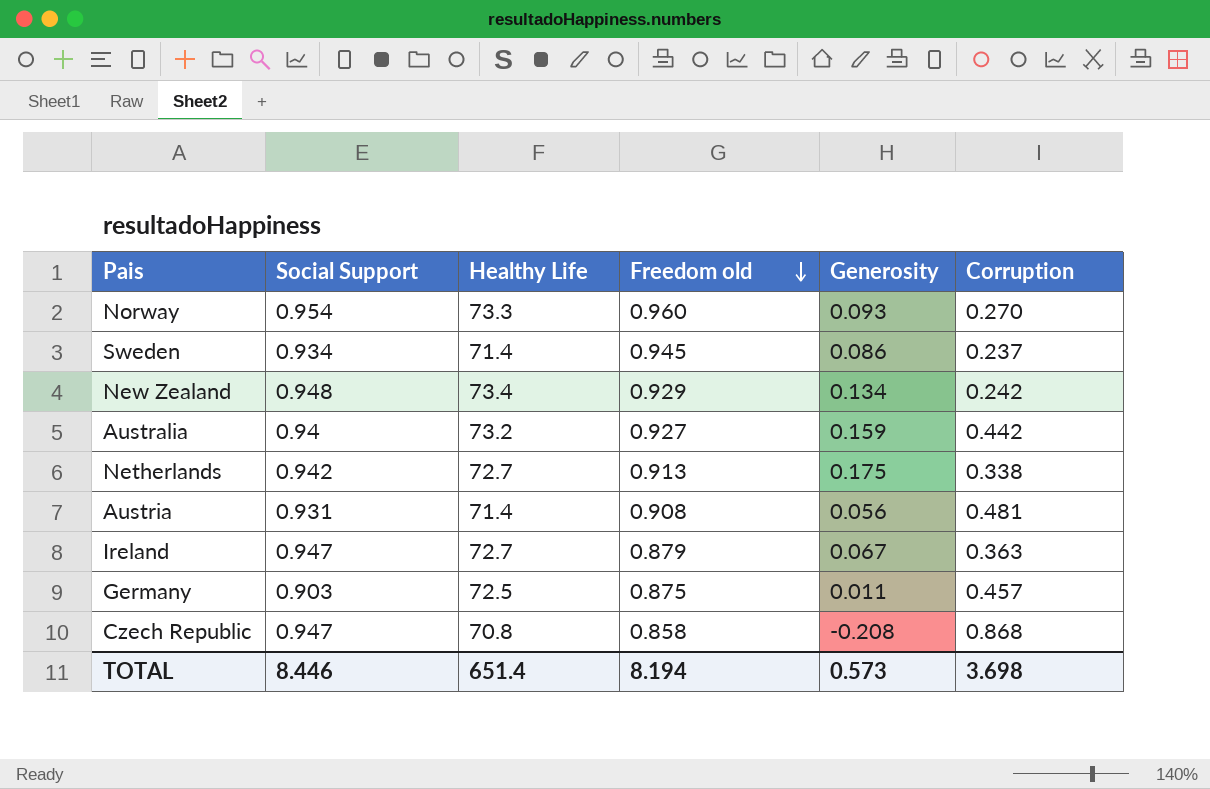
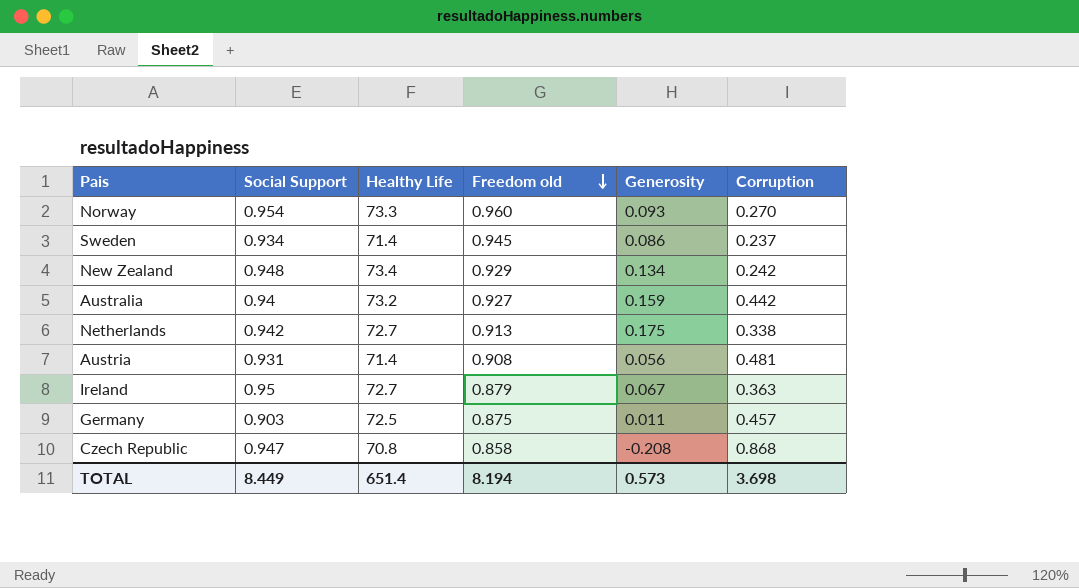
Ireland | Social Support: 0.947 -> 0.95
TOTAL | Social Support: 8.446 -> 8.449

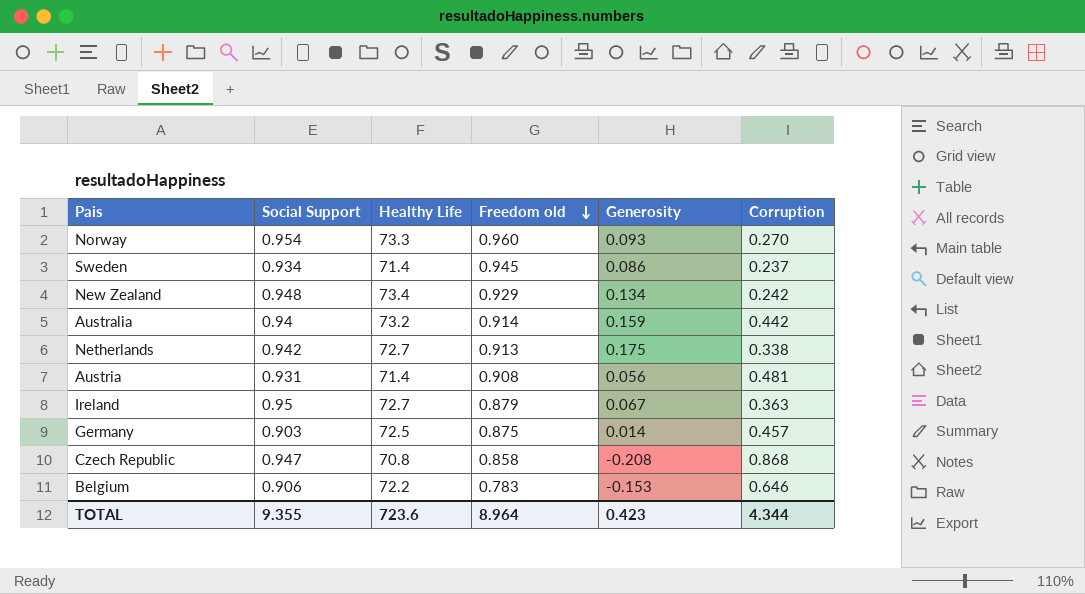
Australia | Freedom old: 0.927 -> 0.914
Germany | Generosity: 0.011 -> 0.014
row Belgium: none -> 0.906 | 72.2 | 0.783 | -0.153 | 0.646
TOTAL | Social Support: 8.449 -> 9.355
TOTAL | Healthy Life: 651.4 -> 723.6
TOTAL | Freedom old: 8.194 -> 8.964
TOTAL | Generosity: 0.573 -> 0.423
TOTAL | Corruption: 3.698 -> 4.344

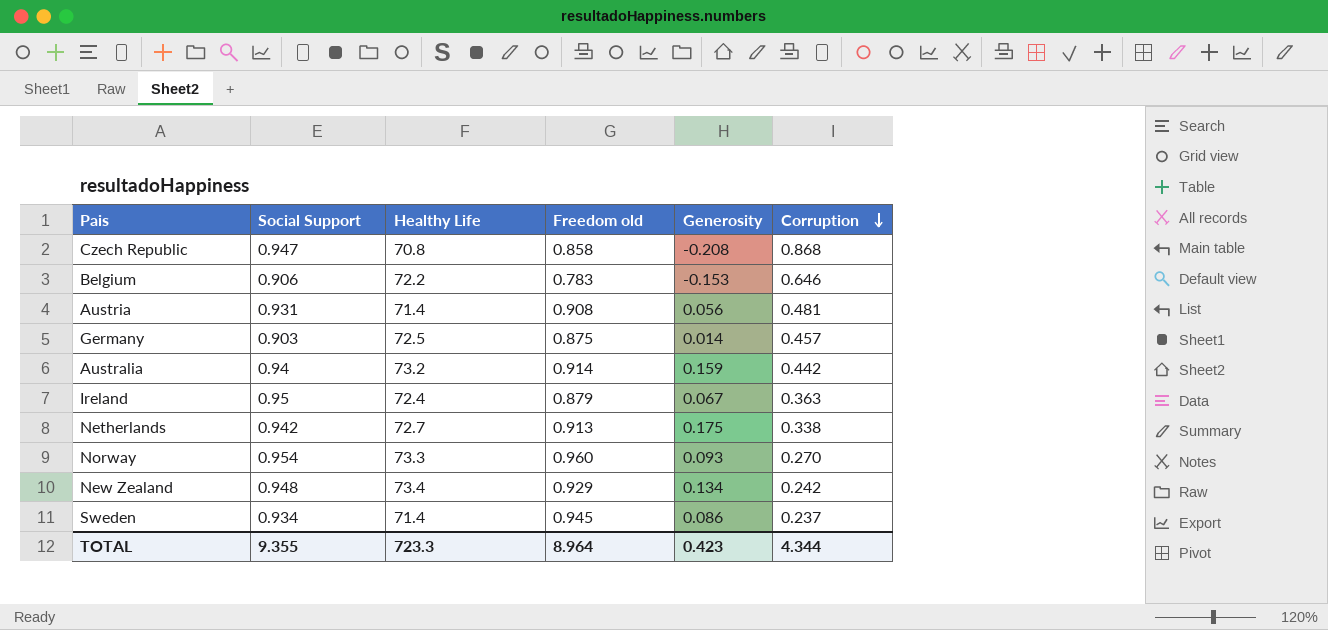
row order: Freedom old descending -> Corruption descending
Ireland | Healthy Life: 72.7 -> 72.4
TOTAL | Healthy Life: 723.6 -> 723.3

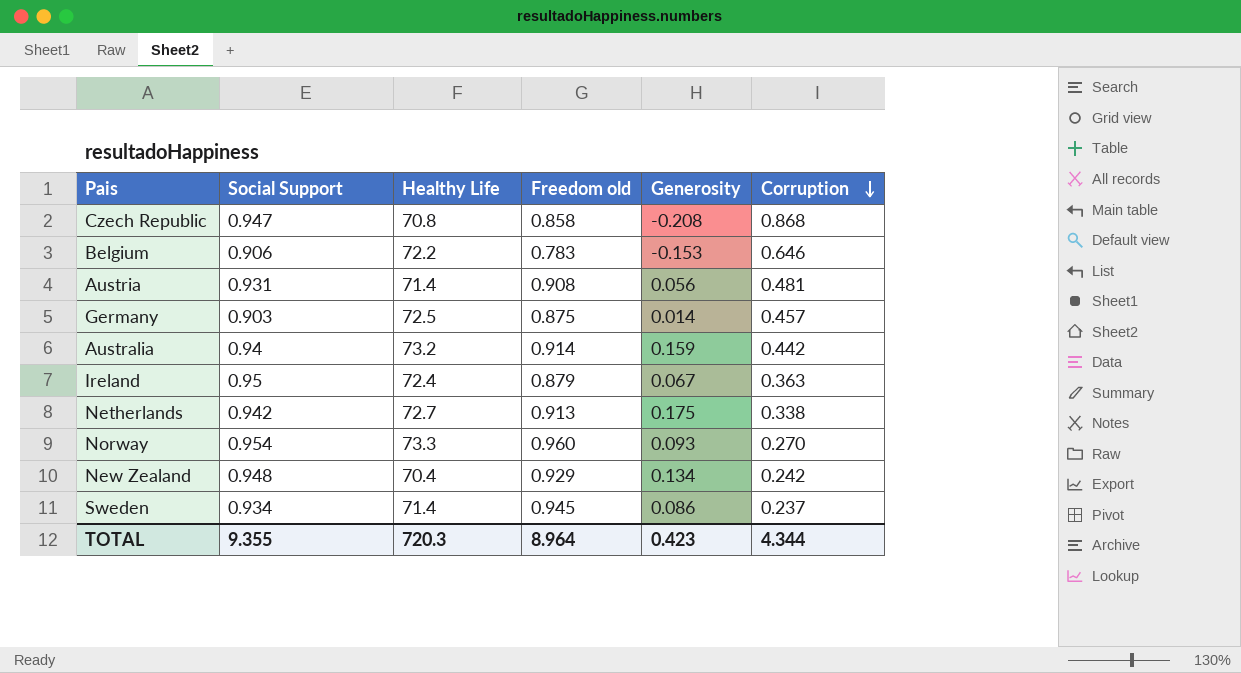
New Zealand | Healthy Life: 73.4 -> 70.4
TOTAL | Healthy Life: 723.3 -> 720.3

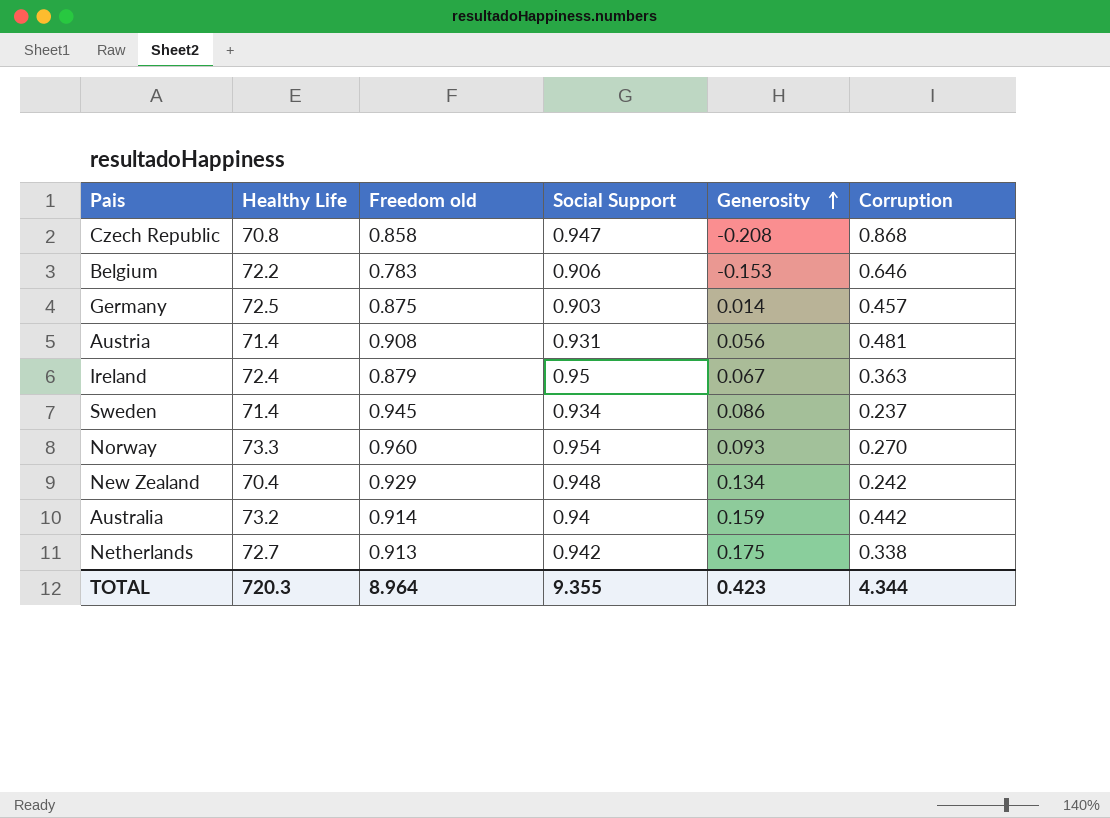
row order: Corruption descending -> Generosity ascending
column Social Support | position: 2 -> 4

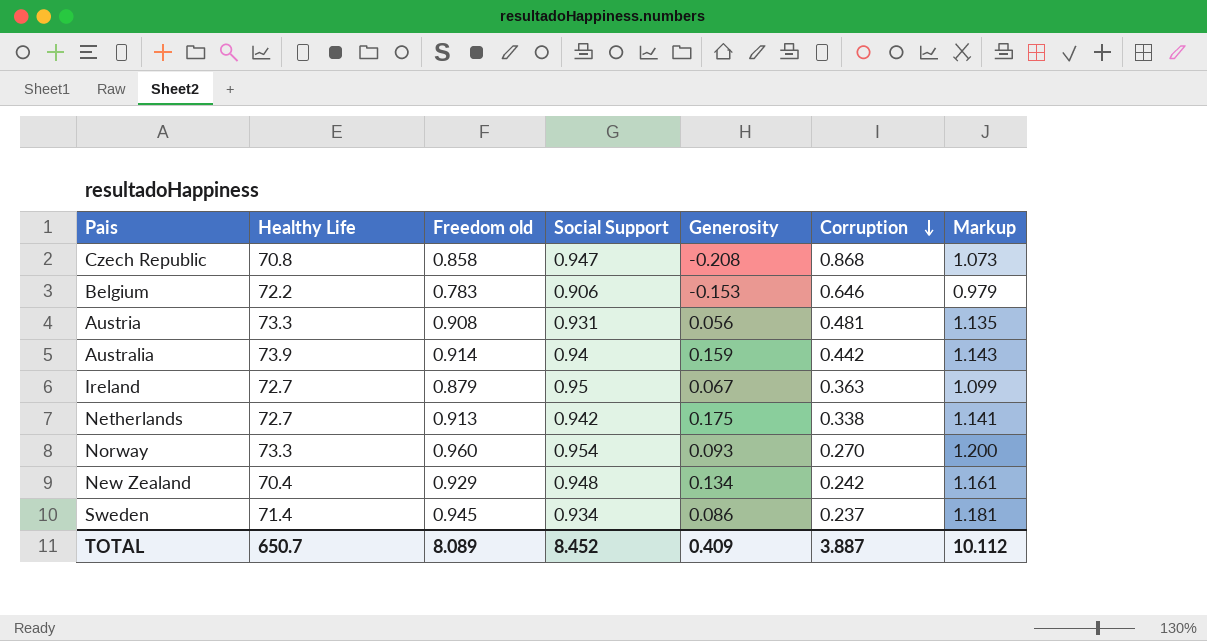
row order: Generosity ascending -> Corruption descending
column Markup | formula: none -> [Freedom old] * 1.25
row Germany: 72.5 | 0.875 | 0.903 | 0.014 | 0.457 -> none
Austria | Healthy Life: 71.4 -> 73.3
Australia | Healthy Life: 73.2 -> 73.9
Ireland | Healthy Life: 72.4 -> 72.7
TOTAL | Healthy Life: 720.3 -> 650.7
TOTAL | Freedom old: 8.964 -> 8.089
TOTAL | Social Support: 9.355 -> 8.452
TOTAL | Generosity: 0.423 -> 0.409
TOTAL | Corruption: 4.344 -> 3.887

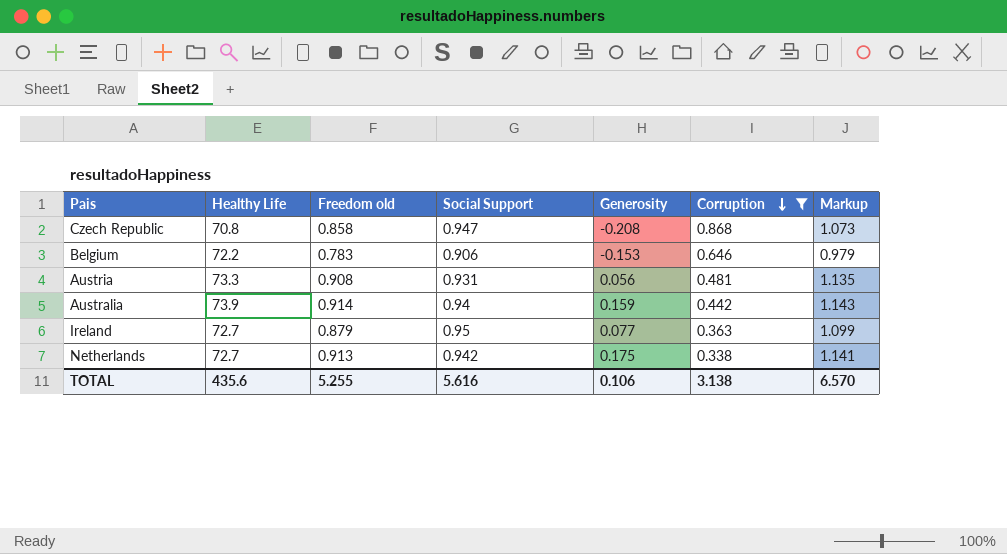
filter: none -> Corruption >= 0.338
Ireland | Generosity: 0.067 -> 0.077
TOTAL | Healthy Life: 650.7 -> 435.6
TOTAL | Freedom old: 8.089 -> 5.255
TOTAL | Social Support: 8.452 -> 5.616
TOTAL | Generosity: 0.409 -> 0.106
TOTAL | Corruption: 3.887 -> 3.138
TOTAL | Markup: 10.112 -> 6.570

